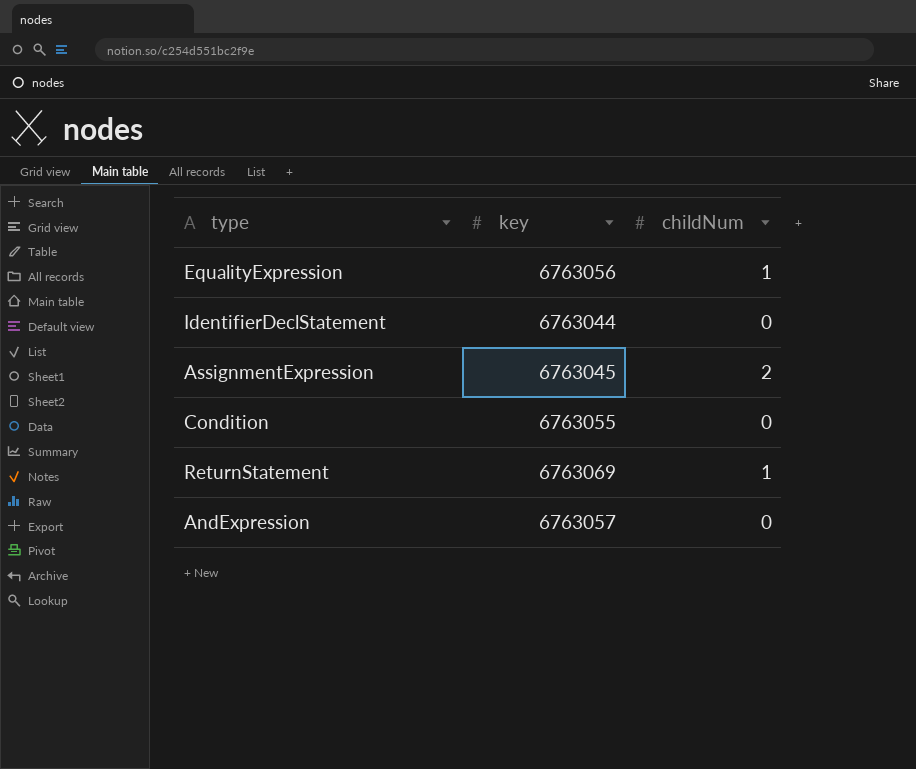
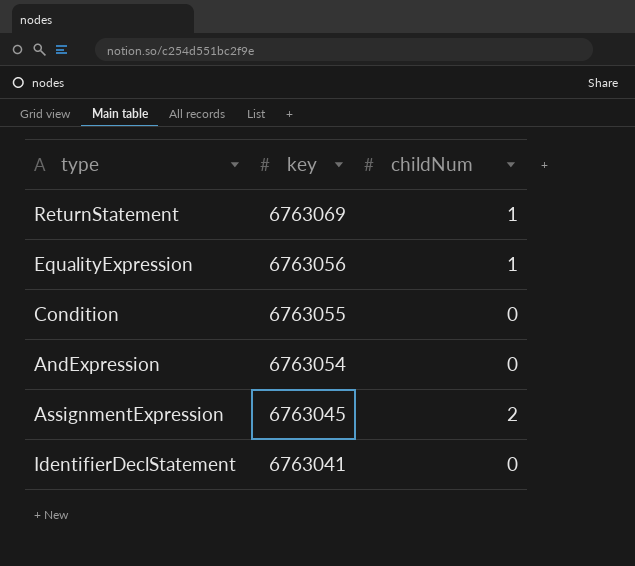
row order: none -> key descending
AndExpression | key: 6763057 -> 6763054
IdentifierDeclStatement | key: 6763044 -> 6763041

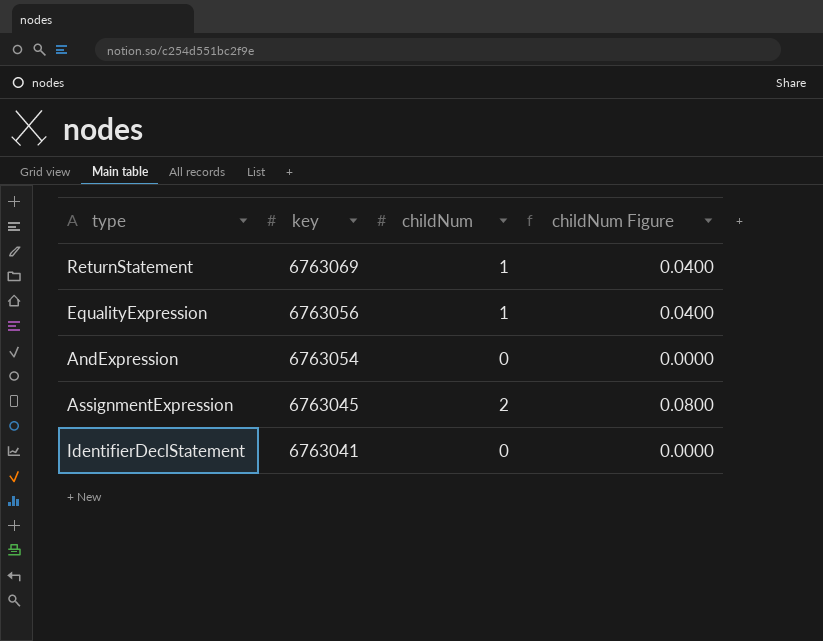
column childNum Figure | formula: none -> [childNum] * 0.04
row Condition: 6763055 | 0 -> none

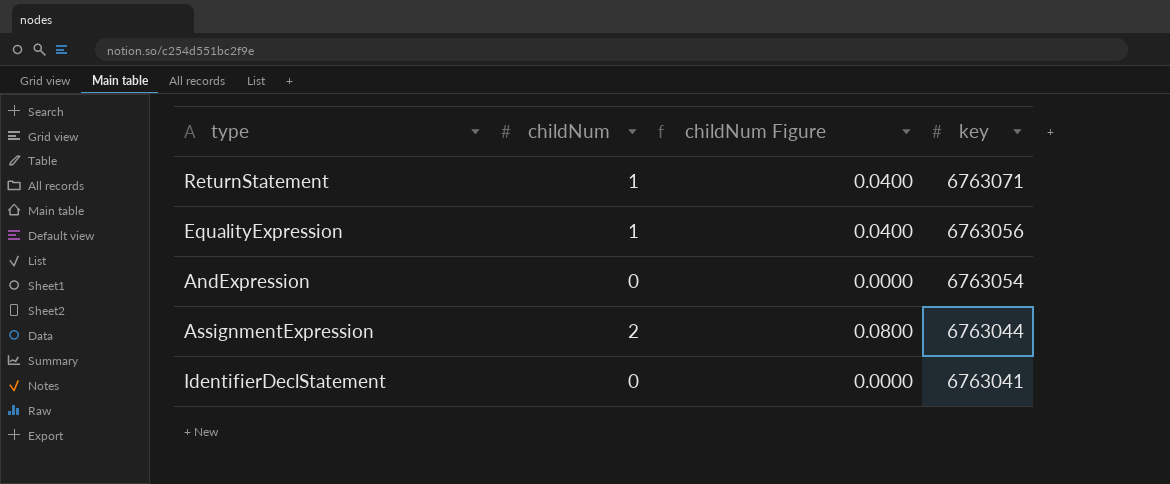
column key | position: 2 -> 4
ReturnStatement | key: 6763069 -> 6763071
AssignmentExpression | key: 6763045 -> 6763044

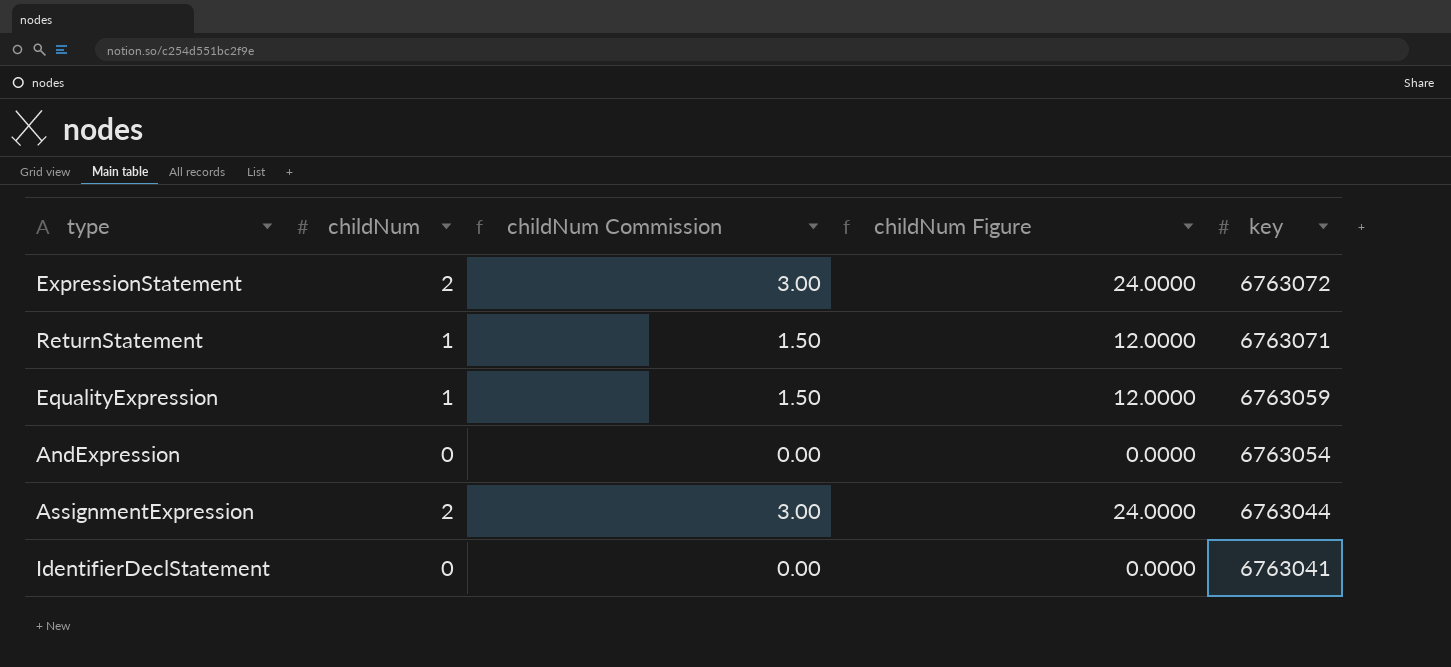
column childNum Commission | formula: none -> [childNum] * 1.5
column childNum Figure | formula: [childNum] * 0.04 -> [childNum] * 12
row ExpressionStatement: none -> 2 | 3.00 | 24.0000 | 6763072
EqualityExpression | key: 6763056 -> 6763059

